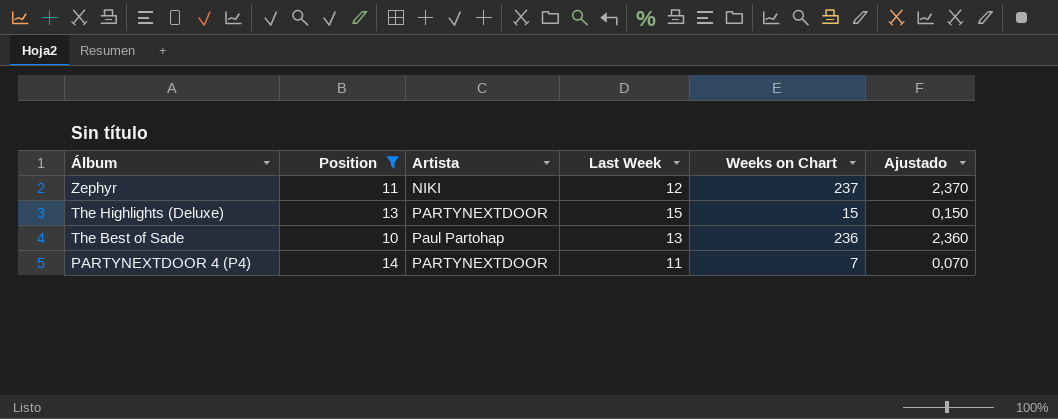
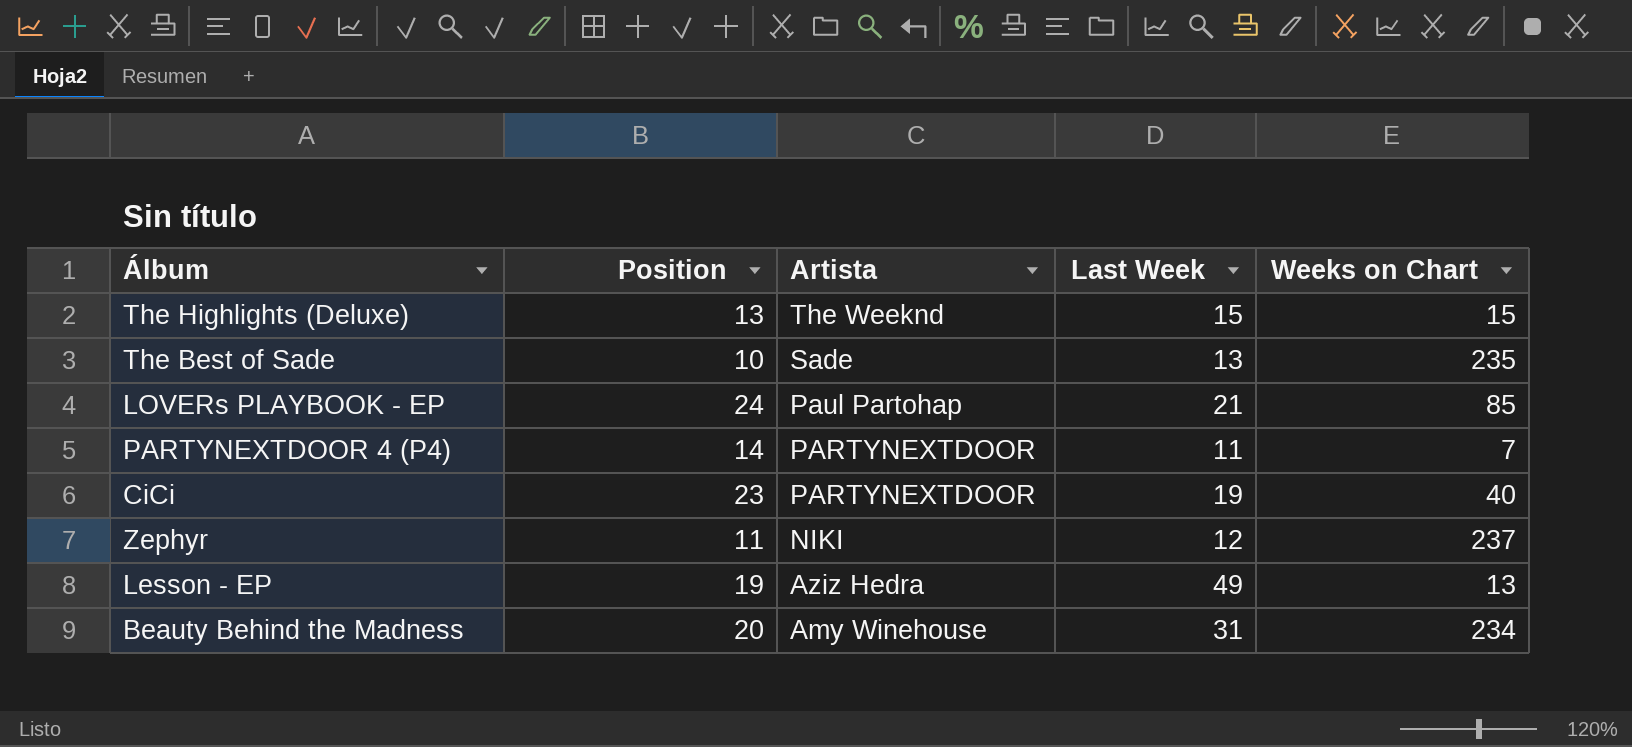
filter: Position <= 14 -> none
row order: Álbum descending -> Artista descending
column Ajustado | formula: [Weeks on Chart] * 0,01 -> none
The Highlights (Deluxe) | Artista: PARTYNEXTDOOR -> The Weeknd
The Best of Sade | Artista: Paul Partohap -> Sade
The Best of Sade | Weeks on Chart: 236 -> 235

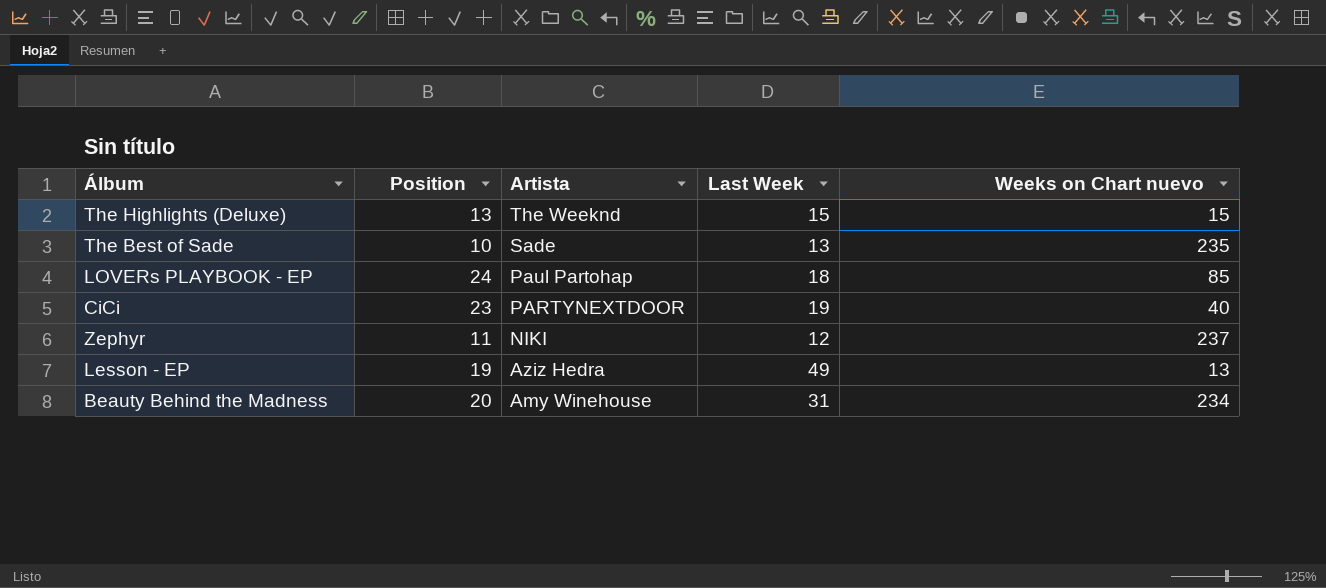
column name: Weeks on Chart -> Weeks on Chart nuevo
row PARTYNEXTDOOR 4 (P4): 14 | PARTYNEXTDOOR | 11 | 7 -> none
LOVERs PLAYBOOK - EP | Last Week: 21 -> 18

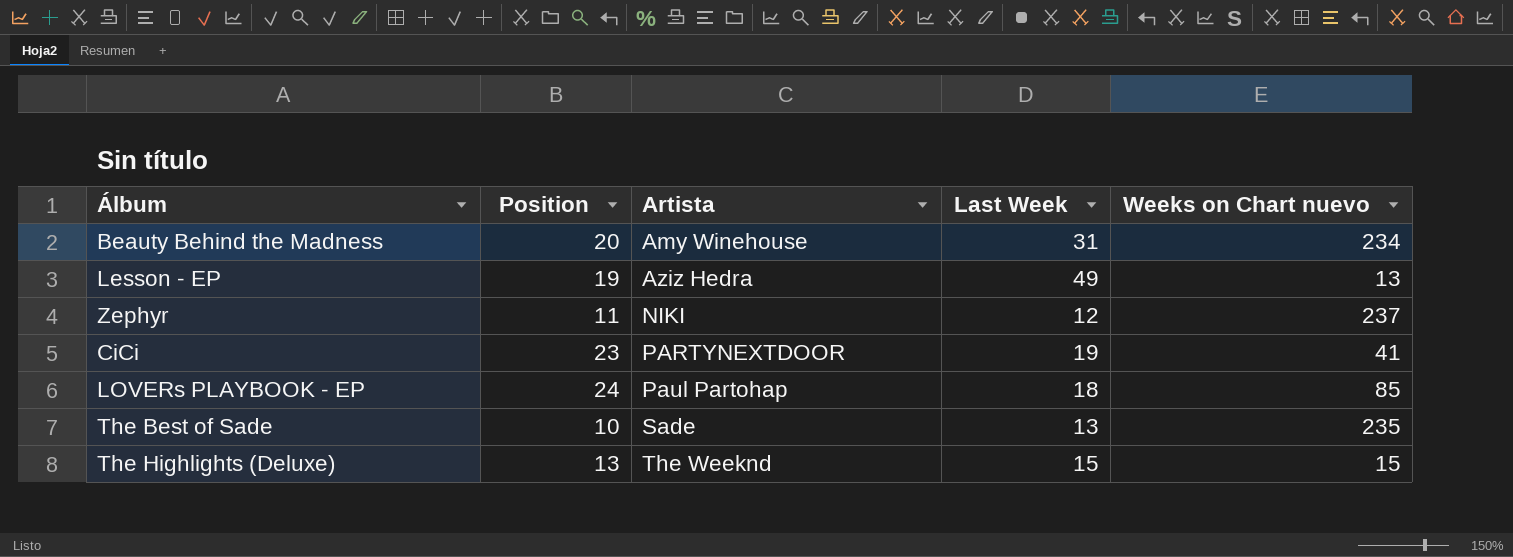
row order: Artista descending -> Artista ascending
CiCi | Weeks on Chart nuevo: 40 -> 41

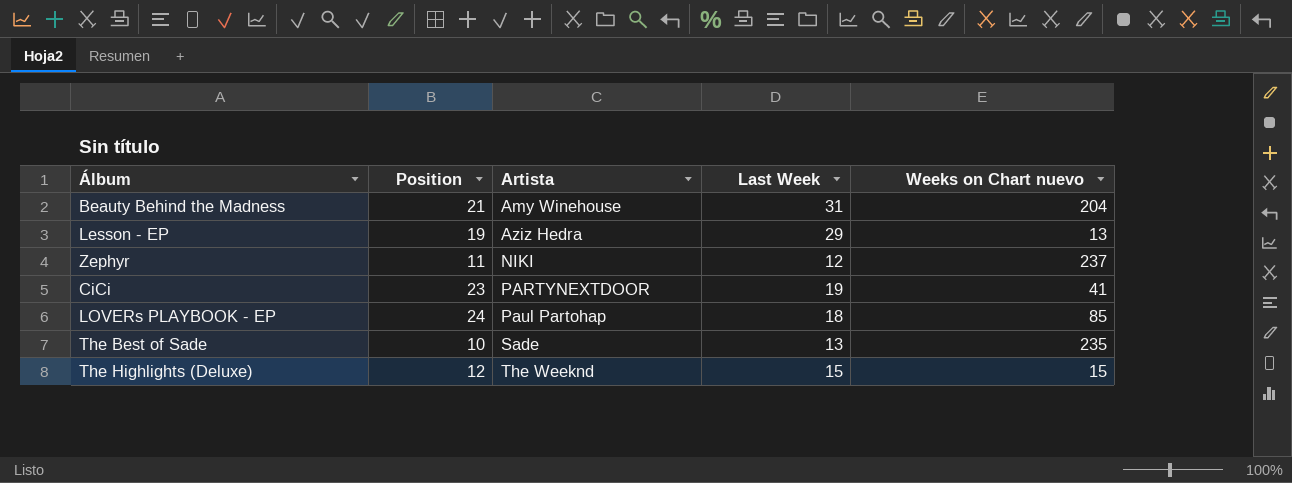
Beauty Behind the Madness | Position: 20 -> 21
Beauty Behind the Madness | Weeks on Chart nuevo: 234 -> 204
Lesson - EP | Last Week: 49 -> 29
The Highlights (Deluxe) | Position: 13 -> 12

